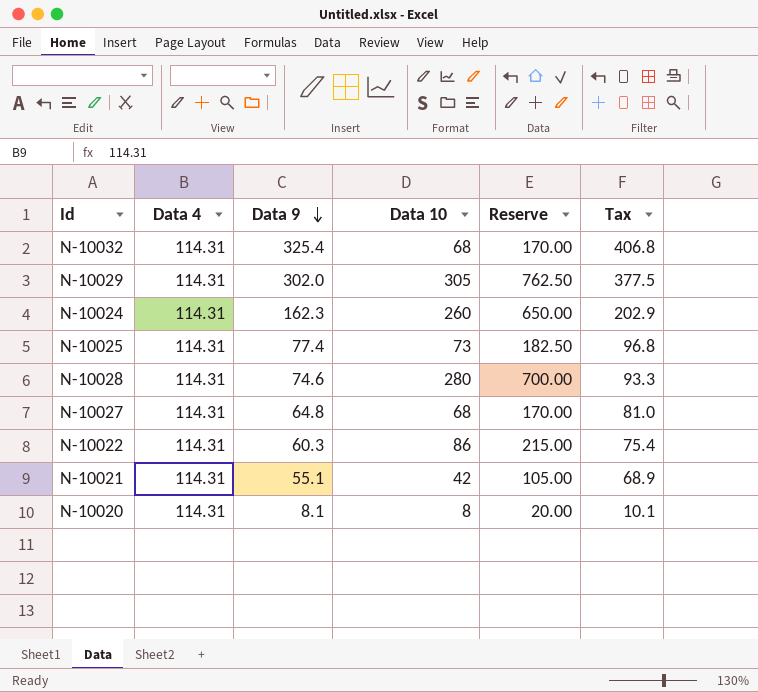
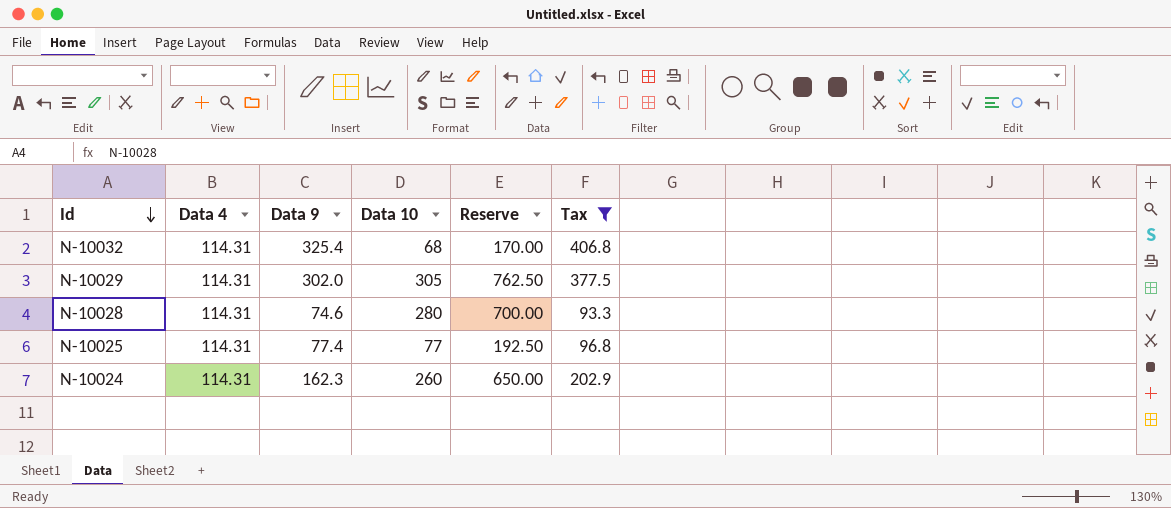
filter: none -> Tax >= 93.3
row order: Data 9 descending -> Id descending
N-10025 | Data 10: 73 -> 77
N-10025 | Reserve: 182.50 -> 192.50

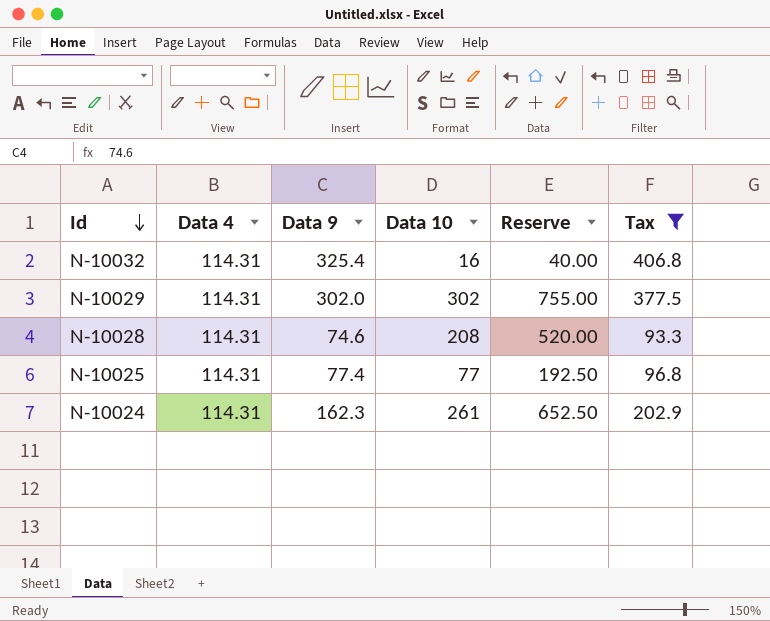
N-10032 | Data 10: 68 -> 16
N-10032 | Reserve: 170.00 -> 40.00
N-10029 | Data 10: 305 -> 302
N-10029 | Reserve: 762.50 -> 755.00
N-10028 | Data 10: 280 -> 208
N-10028 | Reserve: 700.00 -> 520.00
N-10024 | Data 10: 260 -> 261
N-10024 | Reserve: 650.00 -> 652.50

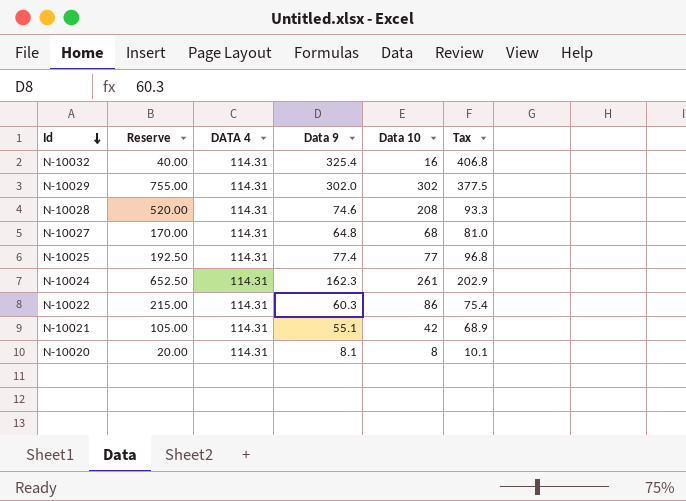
filter: Tax >= 93.3 -> none
column Reserve | position: 5 -> 2
column name: Data 4 -> DATA 4

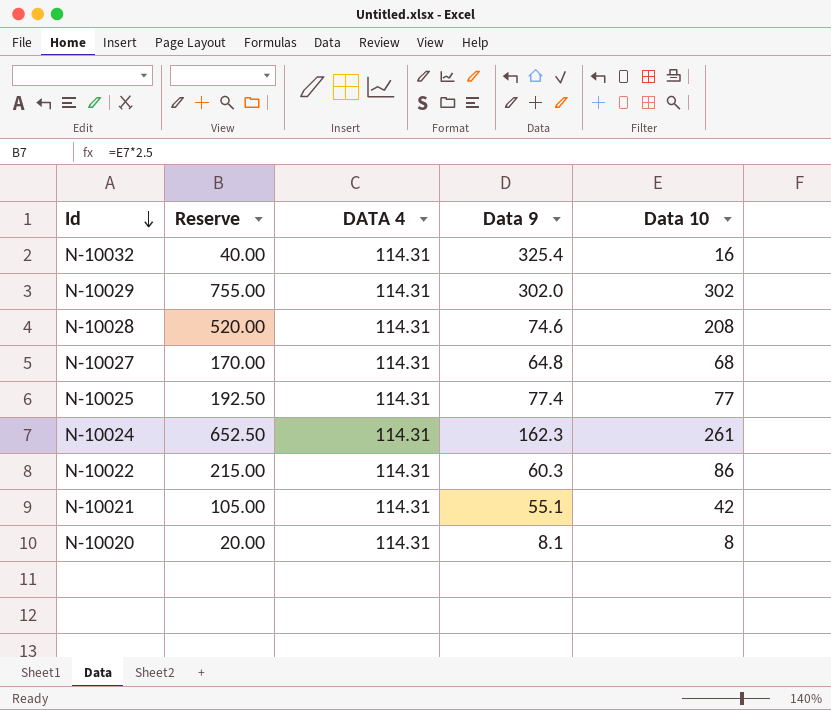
column Tax | formula: [Data 9] * 1.25 -> none

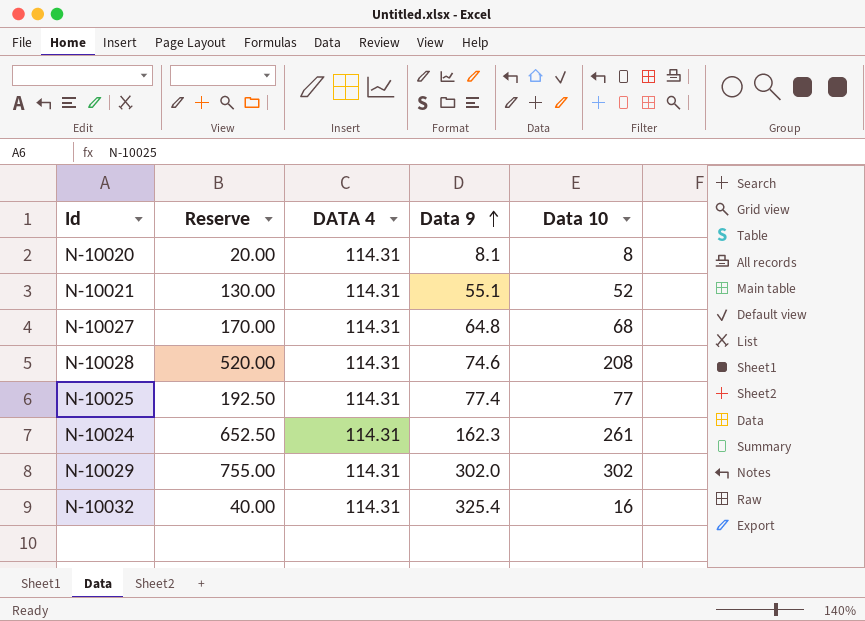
row order: Id descending -> Data 9 ascending
row N-10022: 215.00 | 114.31 | 60.3 | 86 -> none
N-10021 | Reserve: 105.00 -> 130.00
N-10021 | Data 10: 42 -> 52

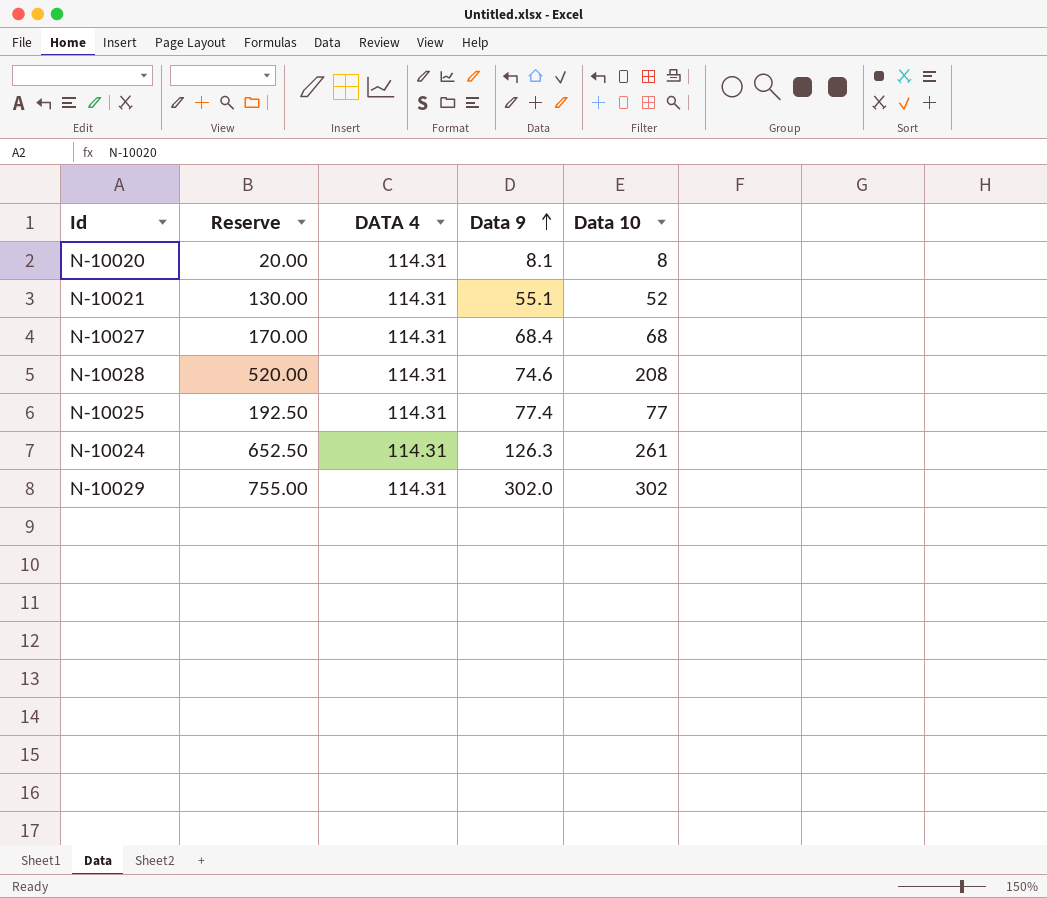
row N-10032: 40.00 | 114.31 | 325.4 | 16 -> none
N-10027 | Data 9: 64.8 -> 68.4
N-10024 | Data 9: 162.3 -> 126.3

